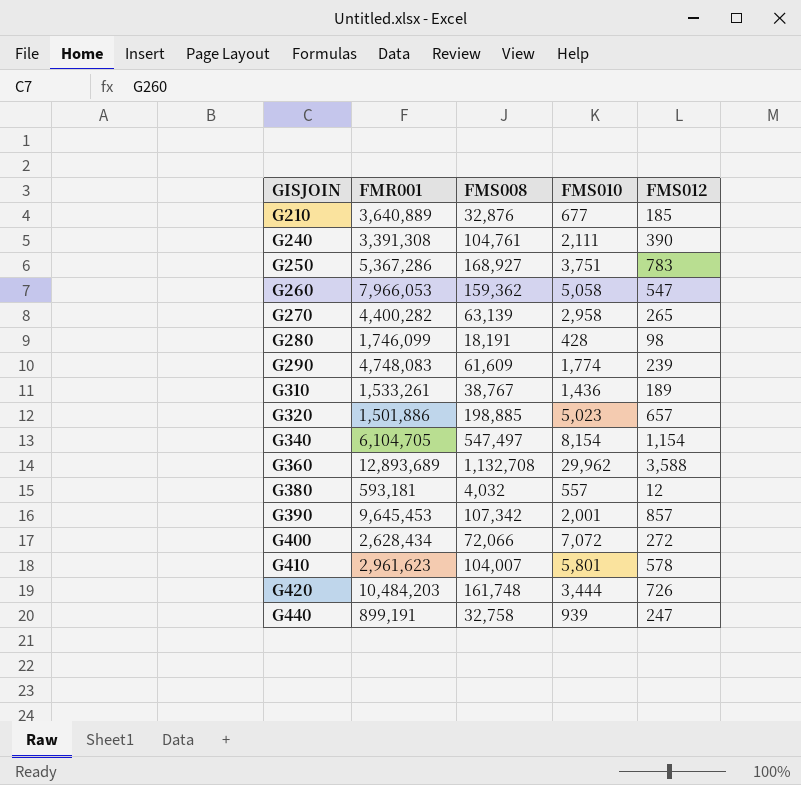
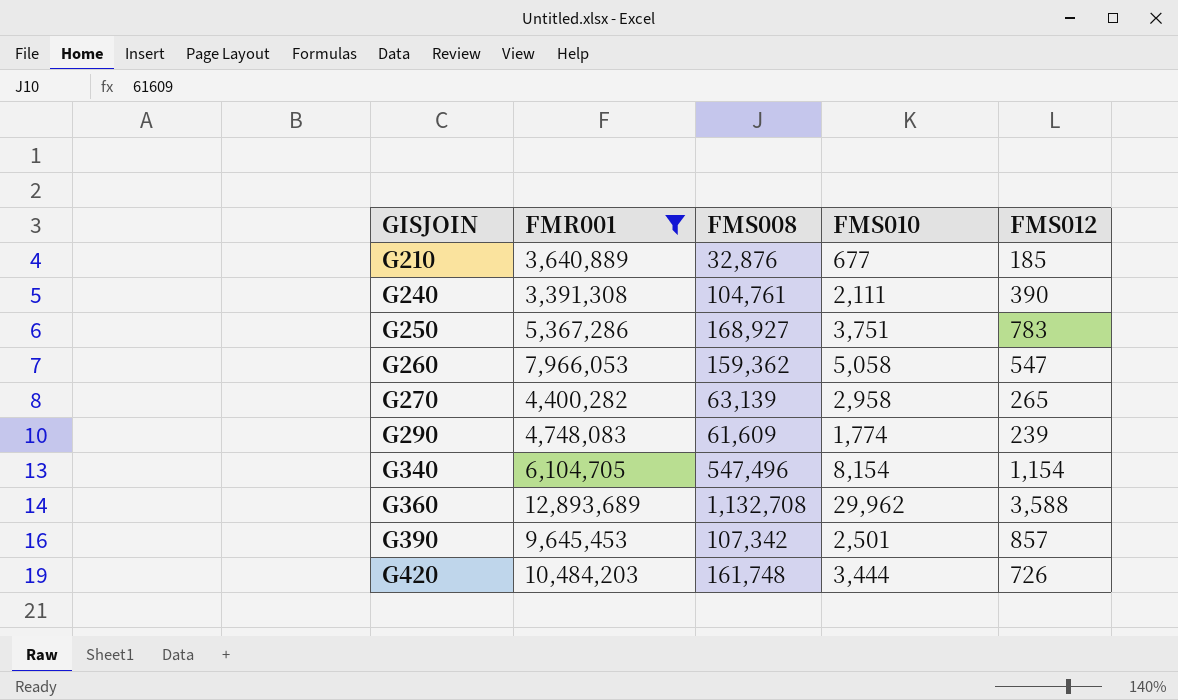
filter: none -> FMR001 >= 3,391,308
G340 | FMS008: 547,497 -> 547,496
G390 | FMS010: 2,001 -> 2,501

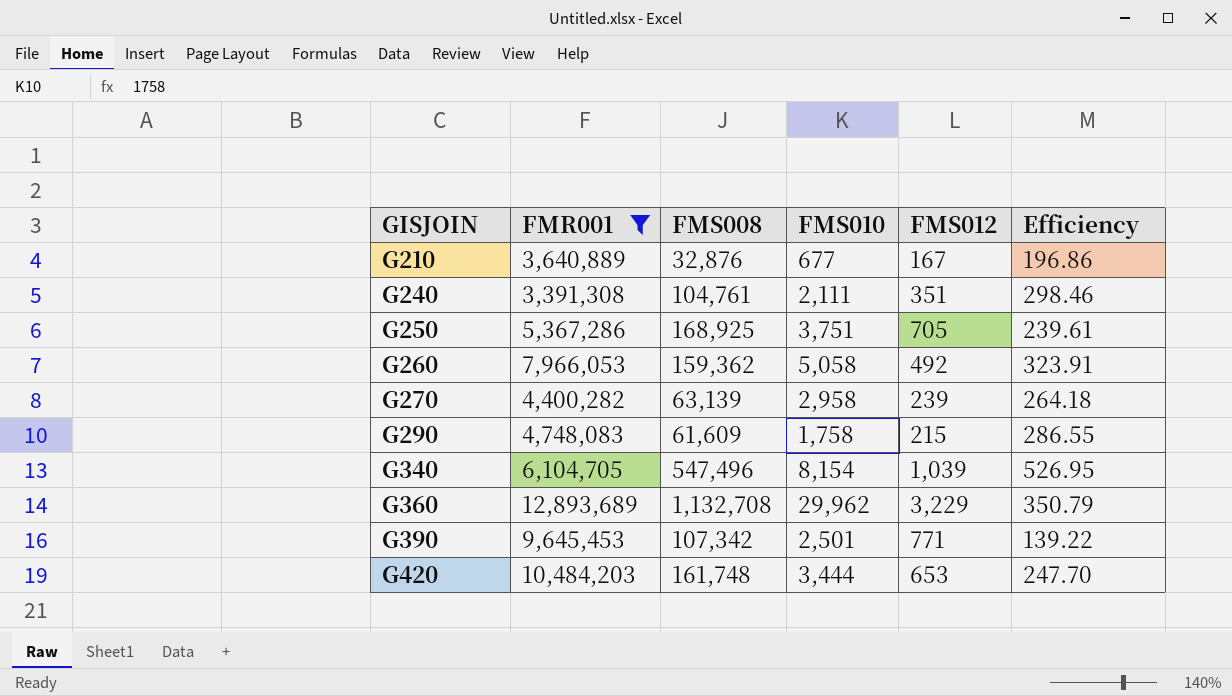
column Efficiency | formula: none -> [FMS008] / [FMS012]
G210 | FMS012: 185 -> 167
G240 | FMS012: 390 -> 351
G250 | FMS008: 168,927 -> 168,925
G250 | FMS012: 783 -> 705
G260 | FMS012: 547 -> 492
G270 | FMS012: 265 -> 239
G290 | FMS010: 1,774 -> 1,758
G290 | FMS012: 239 -> 215
G340 | FMS012: 1,154 -> 1,039
G360 | FMS012: 3,588 -> 3,229
G390 | FMS012: 857 -> 771
G420 | FMS012: 726 -> 653

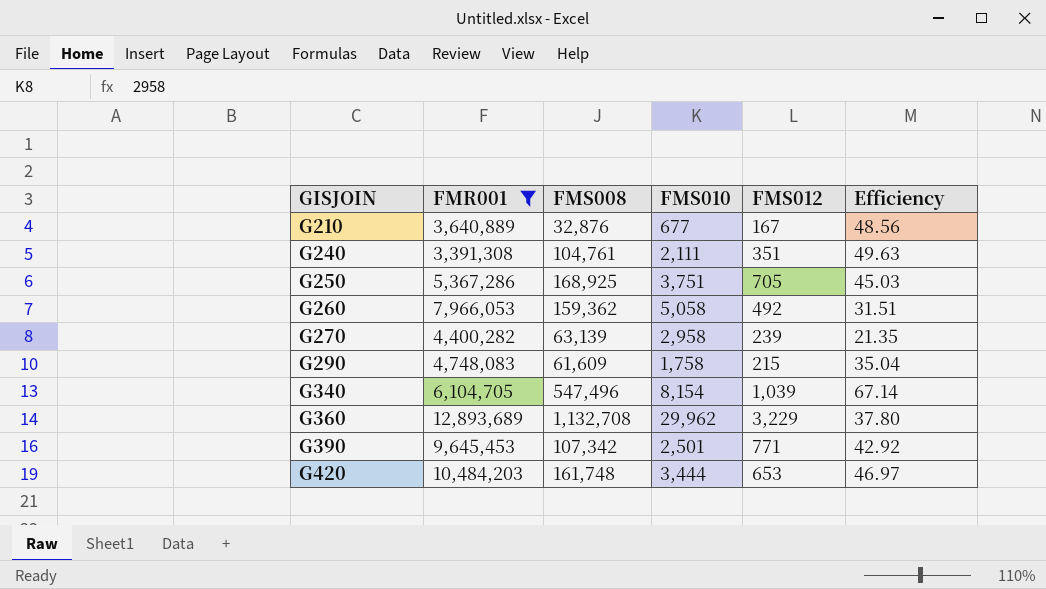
column Efficiency | formula: [FMS008] / [FMS012] -> [FMS008] / [FMS010]

